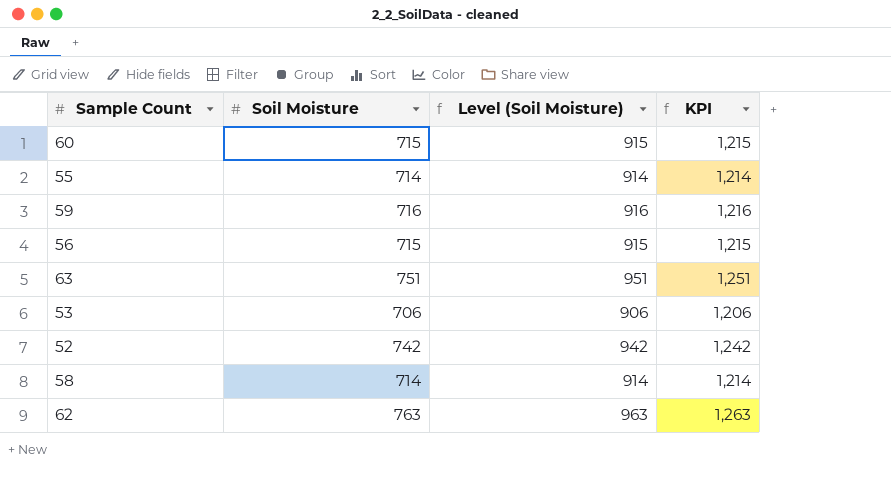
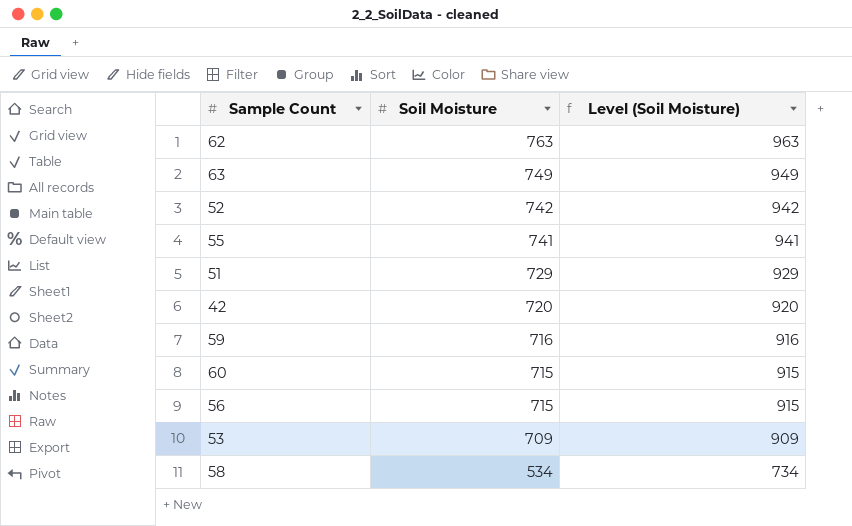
row order: none -> Soil Moisture descending
column KPI | formula: [Soil Moisture] + 500 -> none
63 | Soil Moisture: 751 -> 749
63 | Level (Soil Moisture): 951 -> 949
55 | Soil Moisture: 714 -> 741
55 | Level (Soil Moisture): 914 -> 941
row 51: none -> 729 | 929
row 42: none -> 720 | 920
53 | Soil Moisture: 706 -> 709
53 | Level (Soil Moisture): 906 -> 909
58 | Soil Moisture: 714 -> 534
58 | Level (Soil Moisture): 914 -> 734

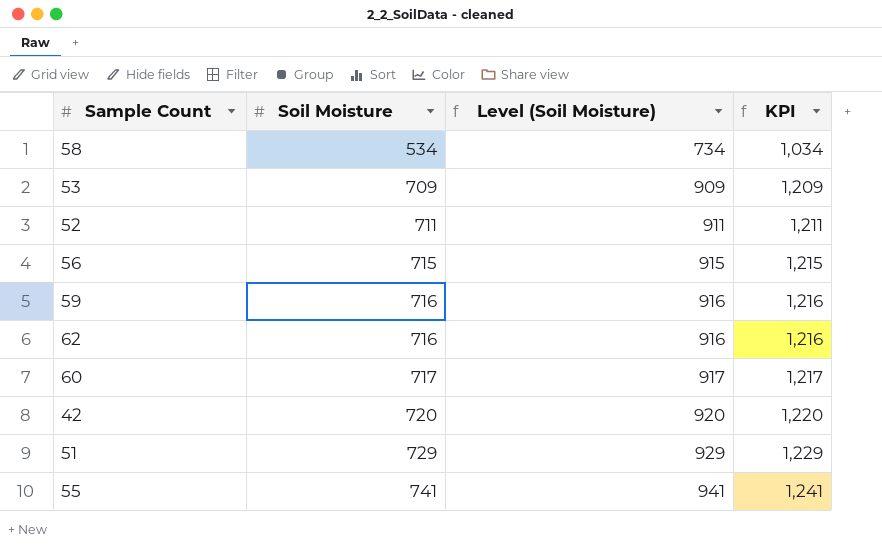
row order: Soil Moisture descending -> Soil Moisture ascending
column KPI | formula: none -> [Soil Moisture] + 500
row 63: 749 | 949 -> none
52 | Soil Moisture: 742 -> 711
52 | Level (Soil Moisture): 942 -> 911
62 | Soil Moisture: 763 -> 716
62 | Level (Soil Moisture): 963 -> 916
60 | Soil Moisture: 715 -> 717
60 | Level (Soil Moisture): 915 -> 917

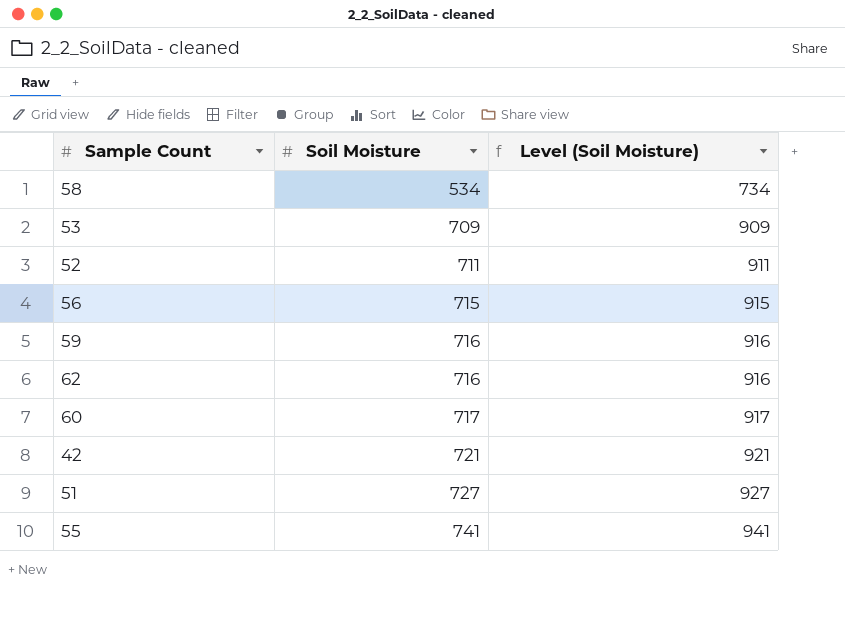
column KPI | formula: [Soil Moisture] + 500 -> none
42 | Soil Moisture: 720 -> 721
42 | Level (Soil Moisture): 920 -> 921
51 | Soil Moisture: 729 -> 727
51 | Level (Soil Moisture): 929 -> 927

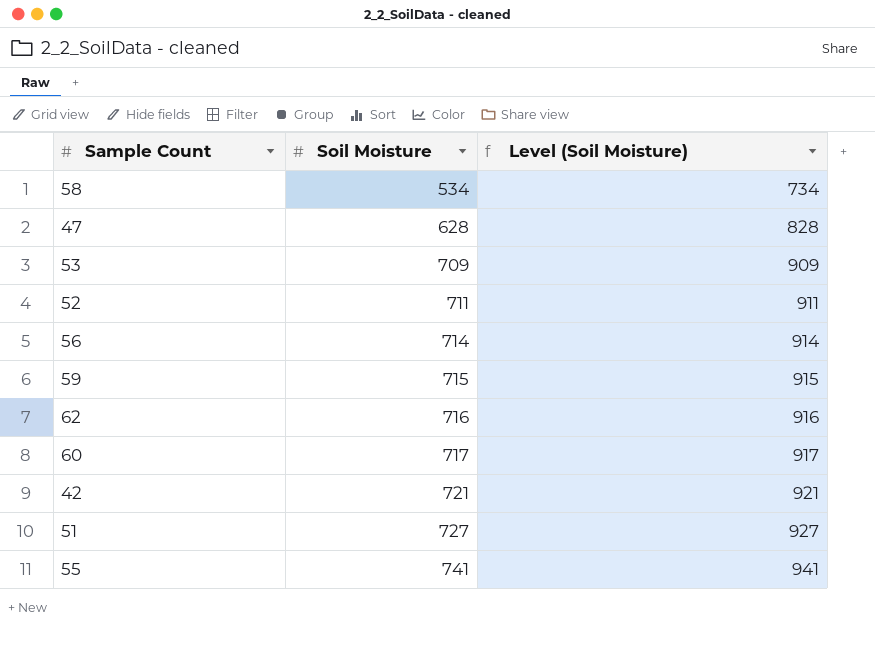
row 47: none -> 628 | 828
56 | Soil Moisture: 715 -> 714
56 | Level (Soil Moisture): 915 -> 914
59 | Soil Moisture: 716 -> 715
59 | Level (Soil Moisture): 916 -> 915

